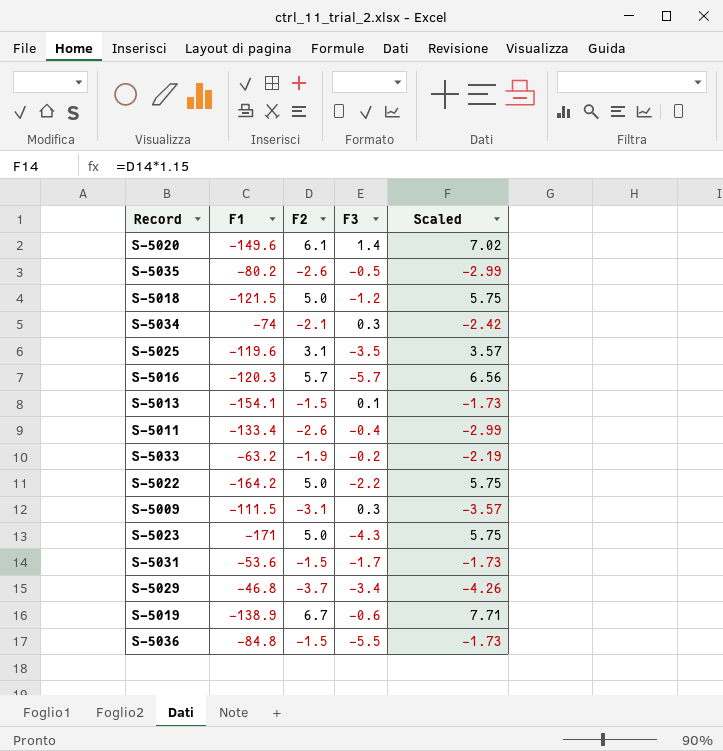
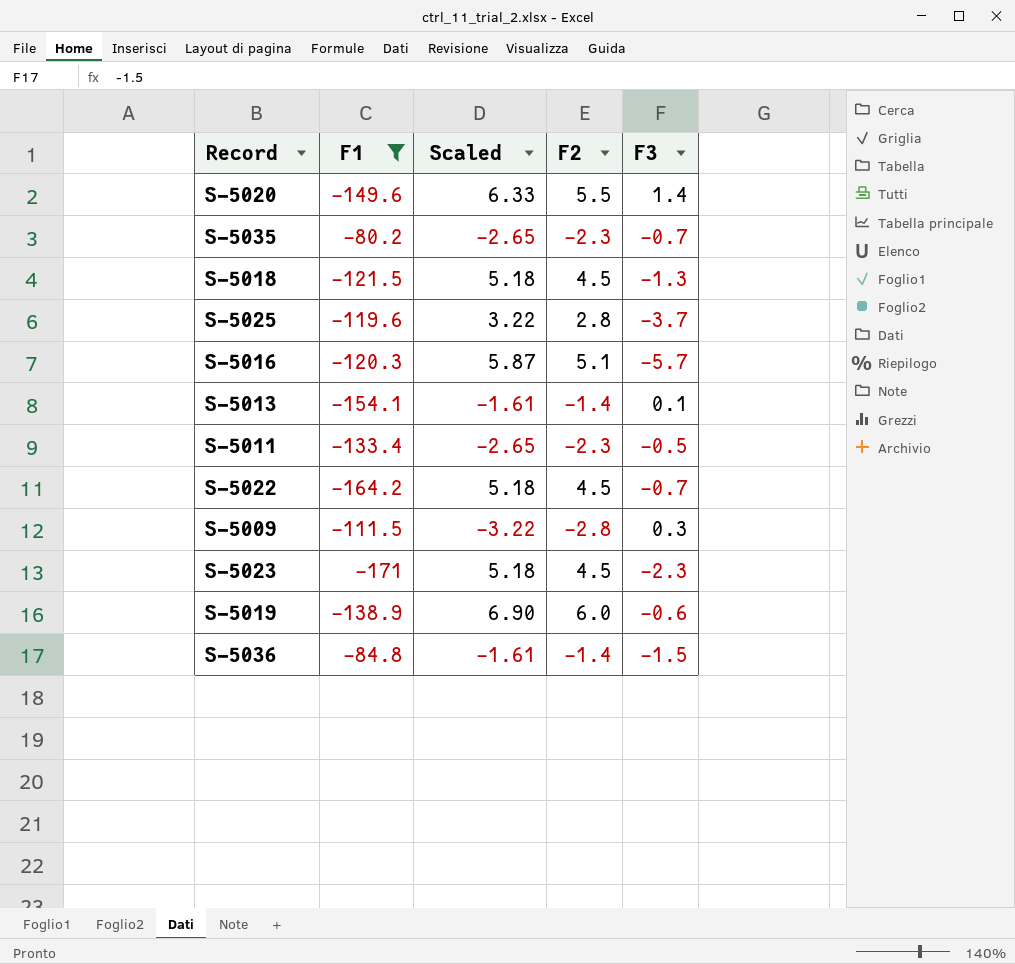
filter: none -> F1 <= -80.2
column Scaled | position: 5 -> 3
S-5020 | Scaled: 7.02 -> 6.33
S-5020 | F2: 6.1 -> 5.5
S-5035 | Scaled: -2.99 -> -2.65
S-5035 | F2: -2.6 -> -2.3
S-5035 | F3: -0.5 -> -0.7
S-5018 | Scaled: 5.75 -> 5.18
S-5018 | F2: 5.0 -> 4.5
S-5018 | F3: -1.2 -> -1.3
S-5025 | Scaled: 3.57 -> 3.22
S-5025 | F2: 3.1 -> 2.8
S-5025 | F3: -3.5 -> -3.7
S-5016 | Scaled: 6.56 -> 5.87
S-5016 | F2: 5.7 -> 5.1
S-5013 | Scaled: -1.73 -> -1.61
S-5013 | F2: -1.5 -> -1.4
S-5011 | Scaled: -2.99 -> -2.65
S-5011 | F2: -2.6 -> -2.3
S-5011 | F3: -0.4 -> -0.5
S-5022 | Scaled: 5.75 -> 5.18
S-5022 | F2: 5.0 -> 4.5
S-5022 | F3: -2.2 -> -0.7
S-5009 | Scaled: -3.57 -> -3.22
S-5009 | F2: -3.1 -> -2.8
S-5023 | Scaled: 5.75 -> 5.18
S-5023 | F2: 5.0 -> 4.5
S-5023 | F3: -4.3 -> -2.3
S-5019 | Scaled: 7.71 -> 6.90
S-5019 | F2: 6.7 -> 6.0
S-5036 | Scaled: -1.73 -> -1.61
S-5036 | F2: -1.5 -> -1.4
S-5036 | F3: -5.5 -> -1.5

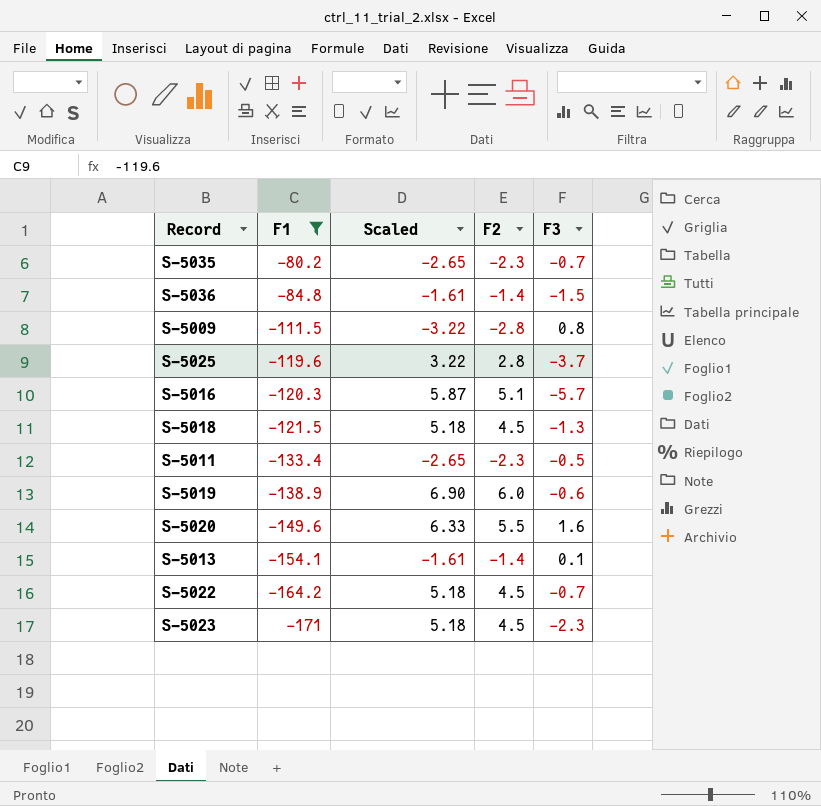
row order: none -> F1 descending
S-5009 | F3: 0.3 -> 0.8
S-5020 | F3: 1.4 -> 1.6

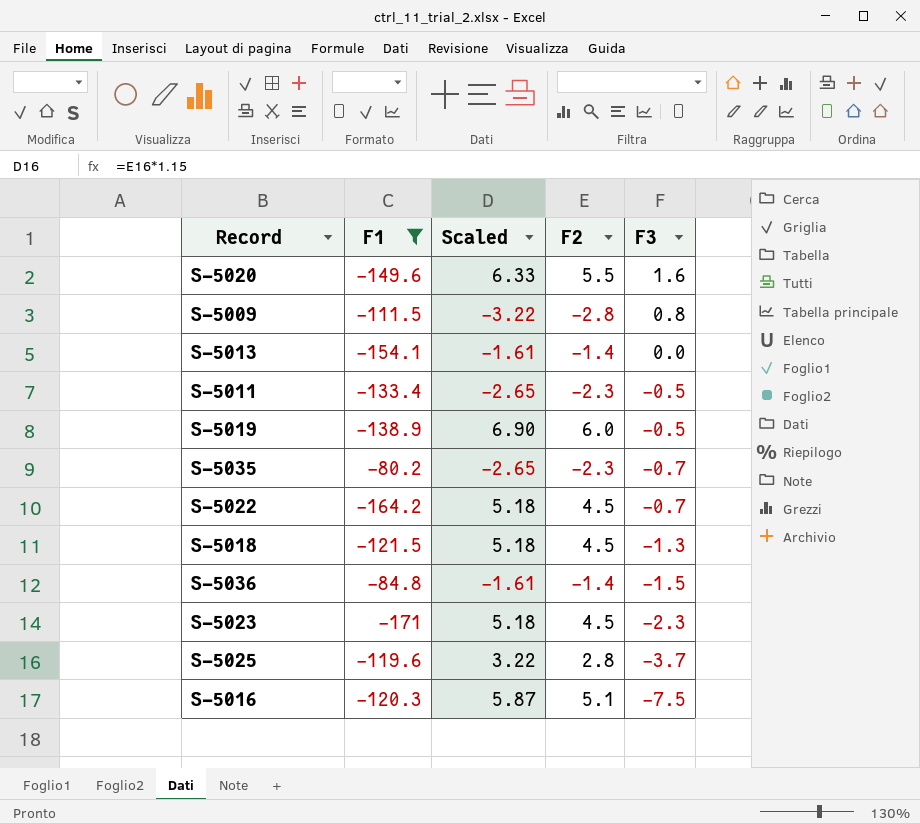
row order: F1 descending -> F3 descending
S-5013 | F3: 0.1 -> 0.0
S-5019 | F3: -0.6 -> -0.5
S-5016 | F3: -5.7 -> -7.5

